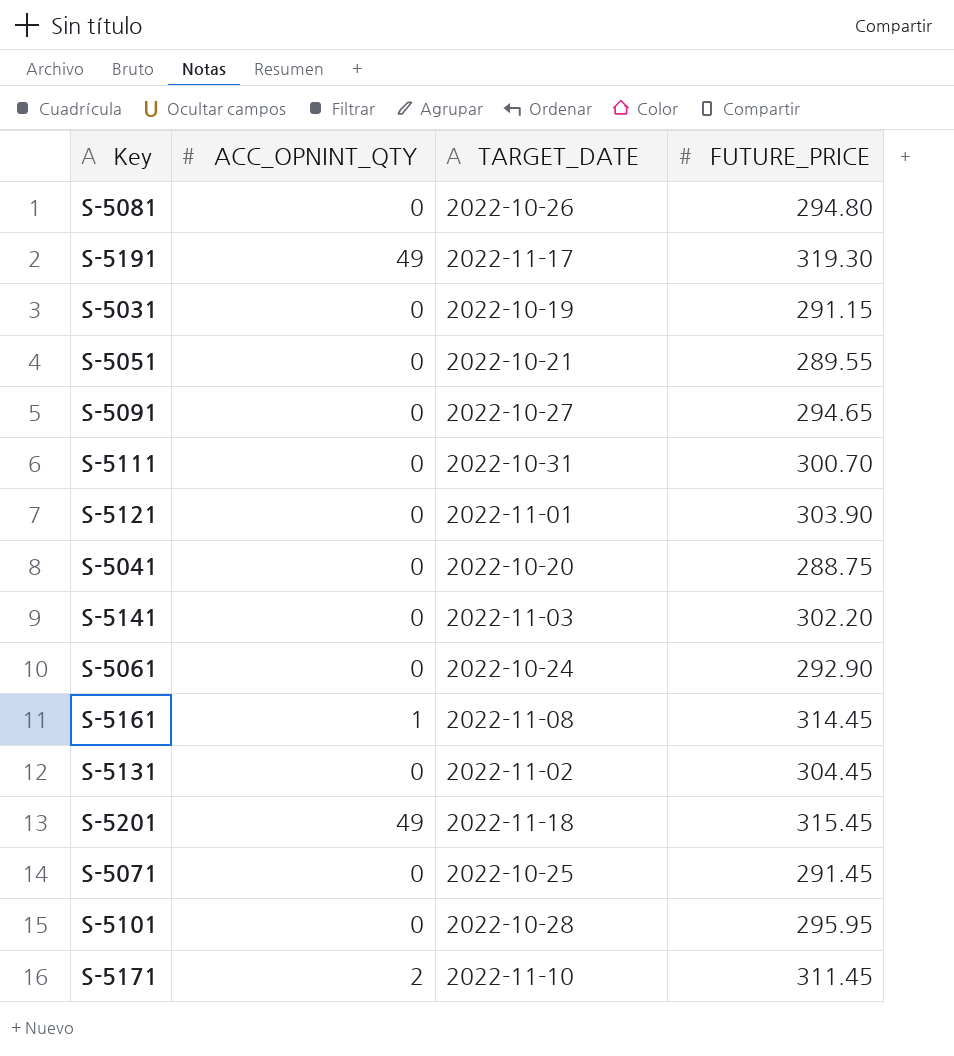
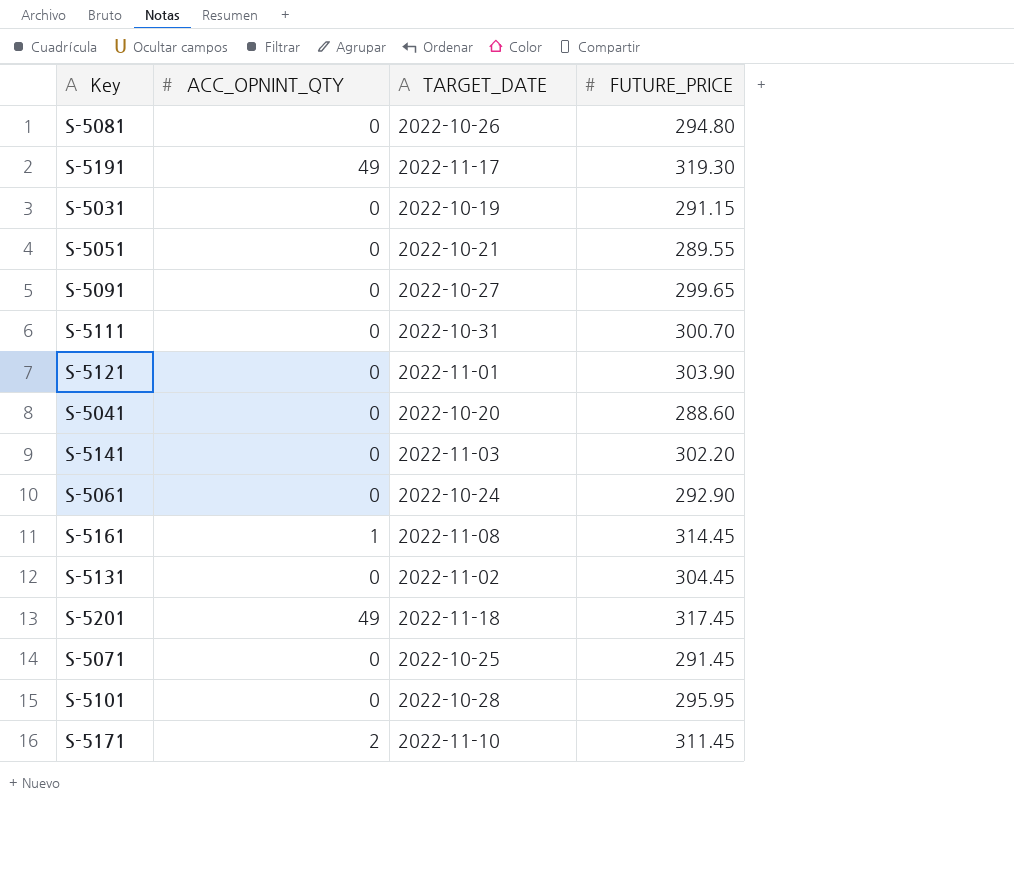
S-5091 | FUTURE_PRICE: 294.65 -> 299.65
S-5041 | FUTURE_PRICE: 288.75 -> 288.60
S-5201 | FUTURE_PRICE: 315.45 -> 317.45

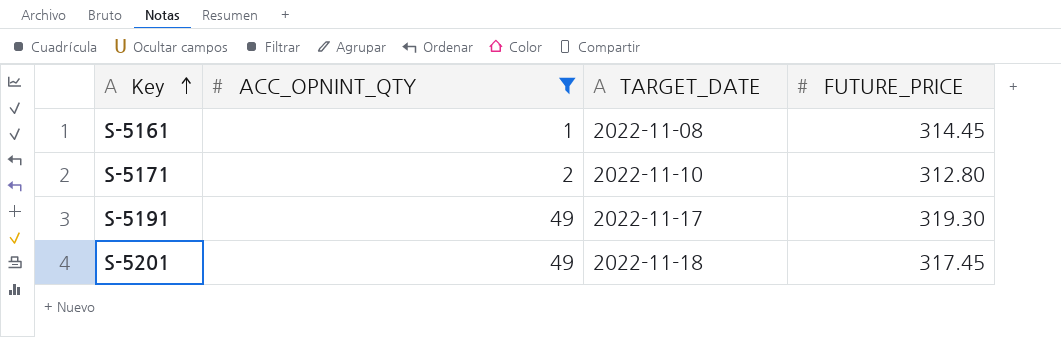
filter: none -> ACC_OPNINT_QTY != 0
row order: none -> Key ascending
S-5171 | FUTURE_PRICE: 311.45 -> 312.80

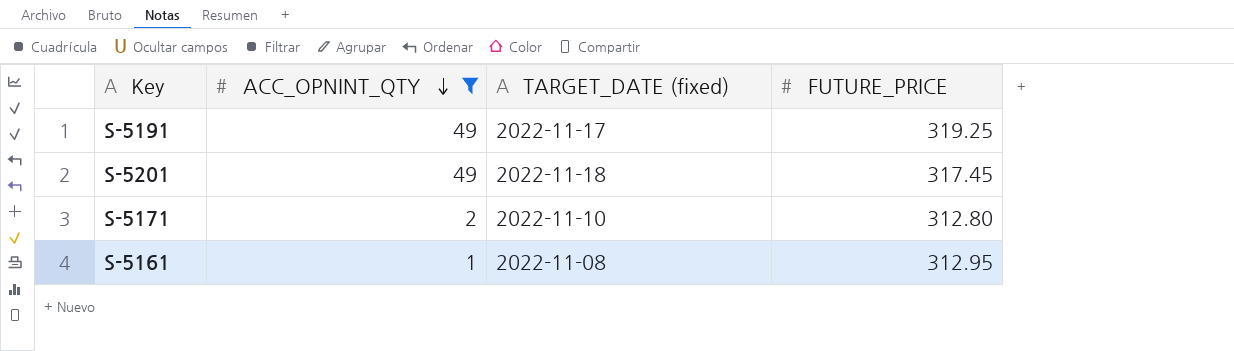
row order: Key ascending -> ACC_OPNINT_QTY descending
column name: TARGET_DATE -> TARGET_DATE (fixed)
S-5191 | FUTURE_PRICE: 319.30 -> 319.25
S-5161 | FUTURE_PRICE: 314.45 -> 312.95

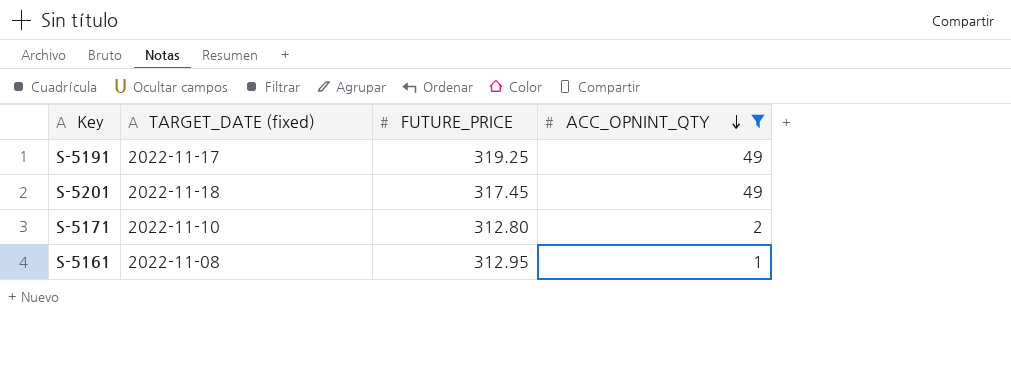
column ACC_OPNINT_QTY | position: 2 -> 4

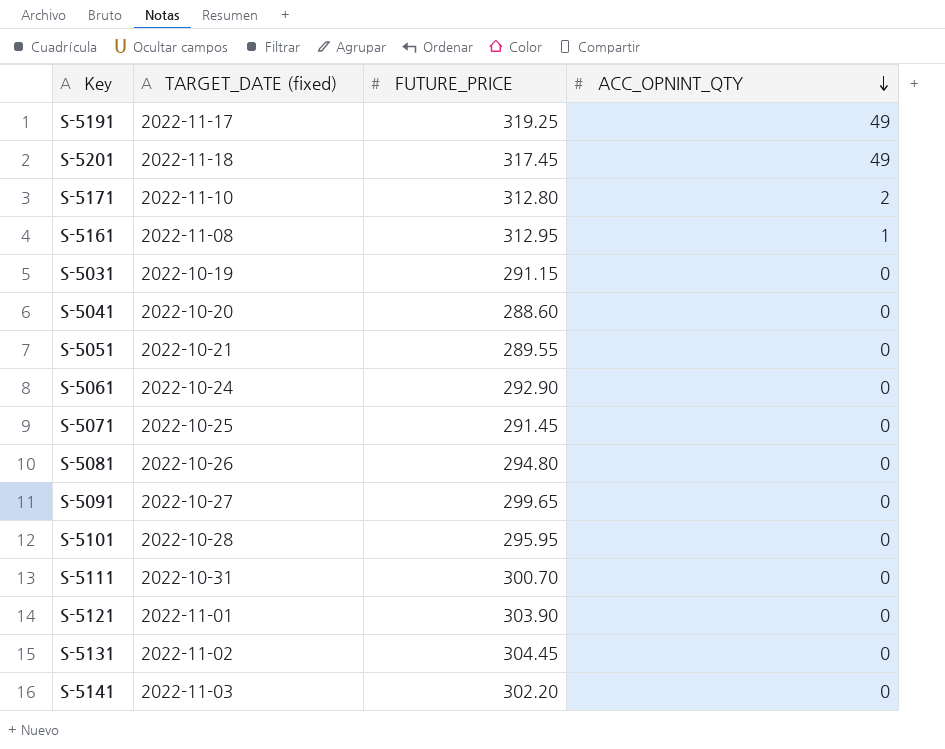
filter: ACC_OPNINT_QTY != 0 -> none

